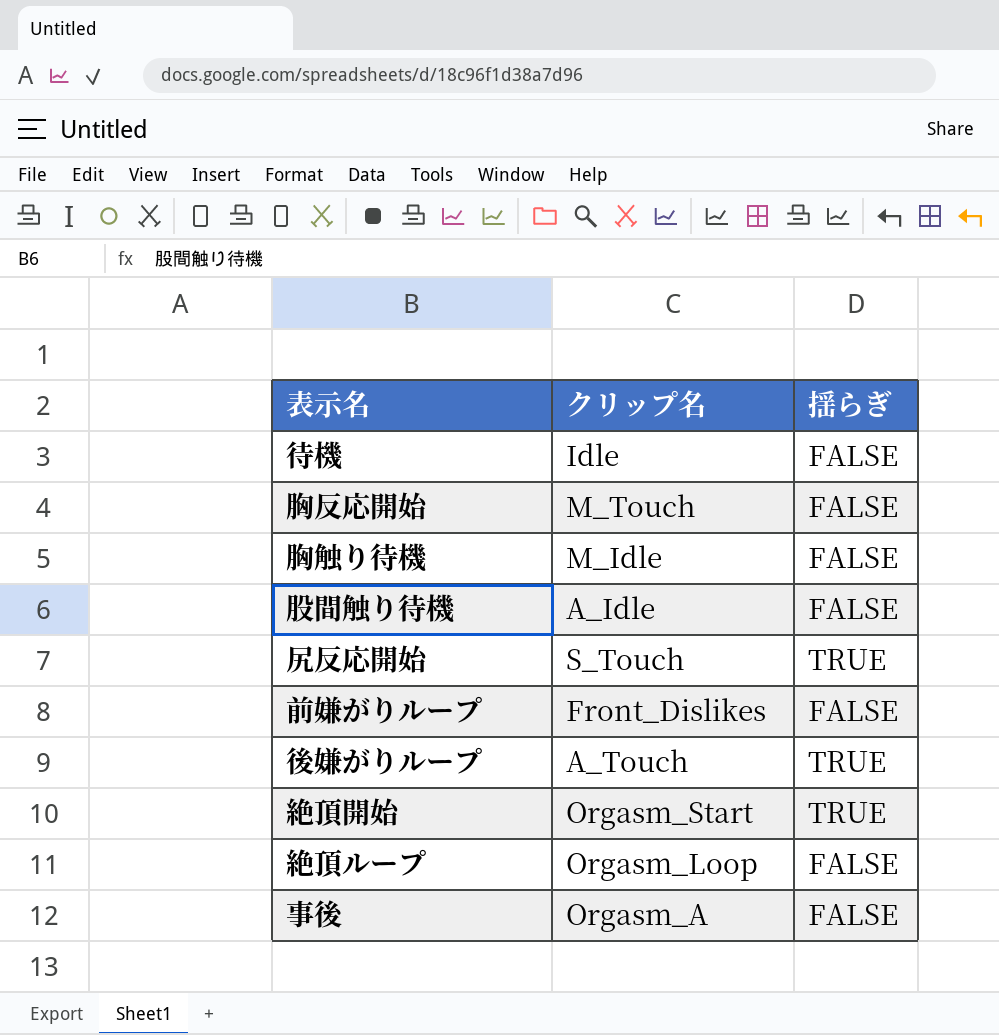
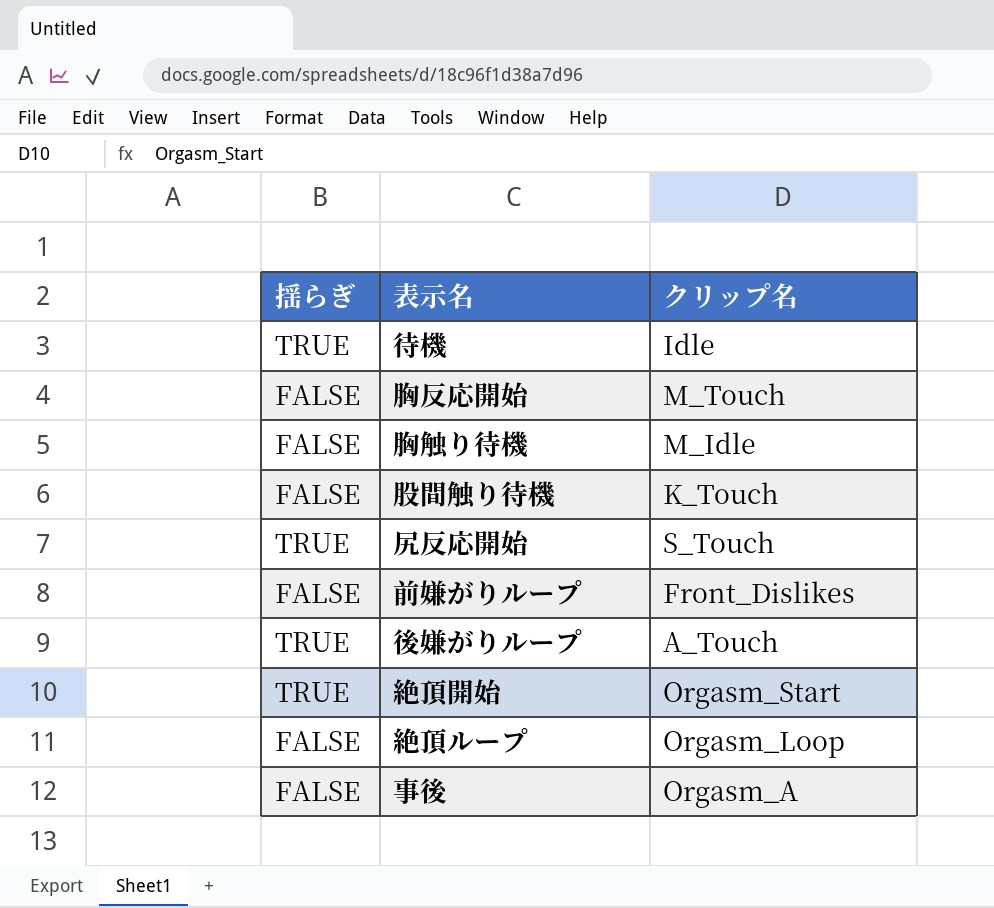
column 揺らぎ | position: 3 -> 1
待機 | 揺らぎ: FALSE -> TRUE
股間触り待機 | クリップ名: A_Idle -> K_Touch

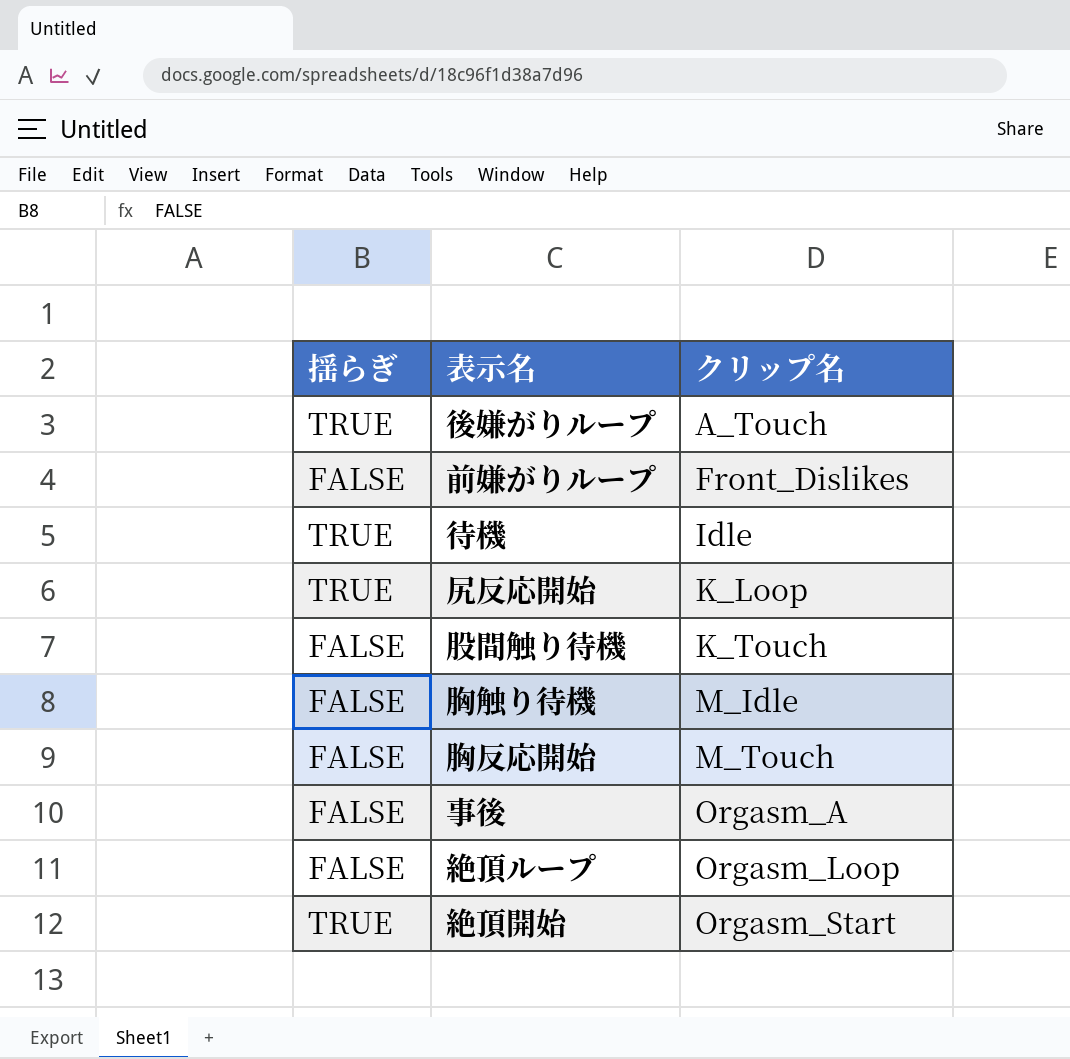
row order: none -> クリップ名 ascending
尻反応開始 | クリップ名: S_Touch -> K_Loop

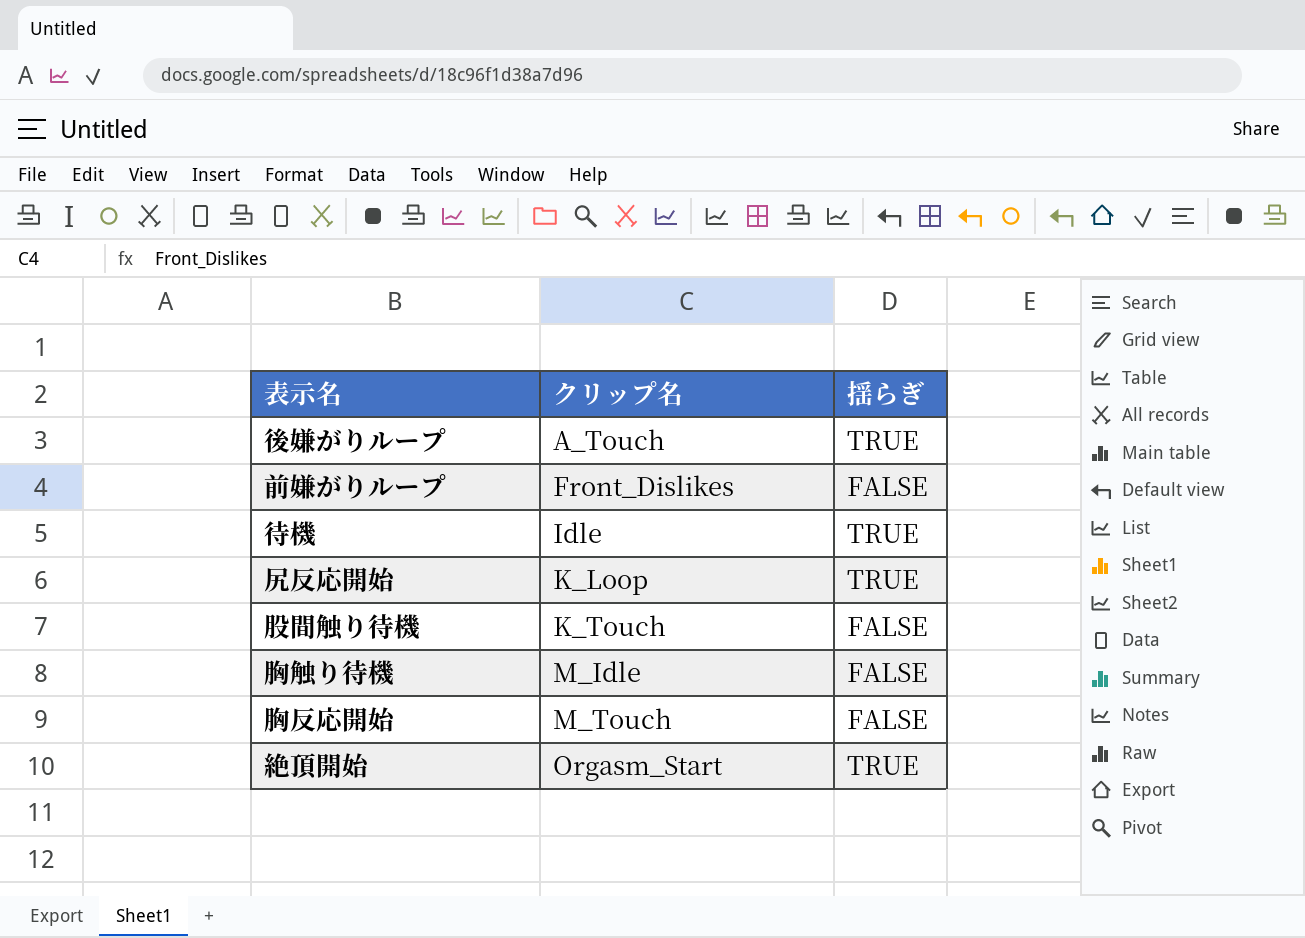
column 揺らぎ | position: 1 -> 3
row 事後: FALSE | Orgasm_A -> none
row 絶頂ループ: FALSE | Orgasm_Loop -> none

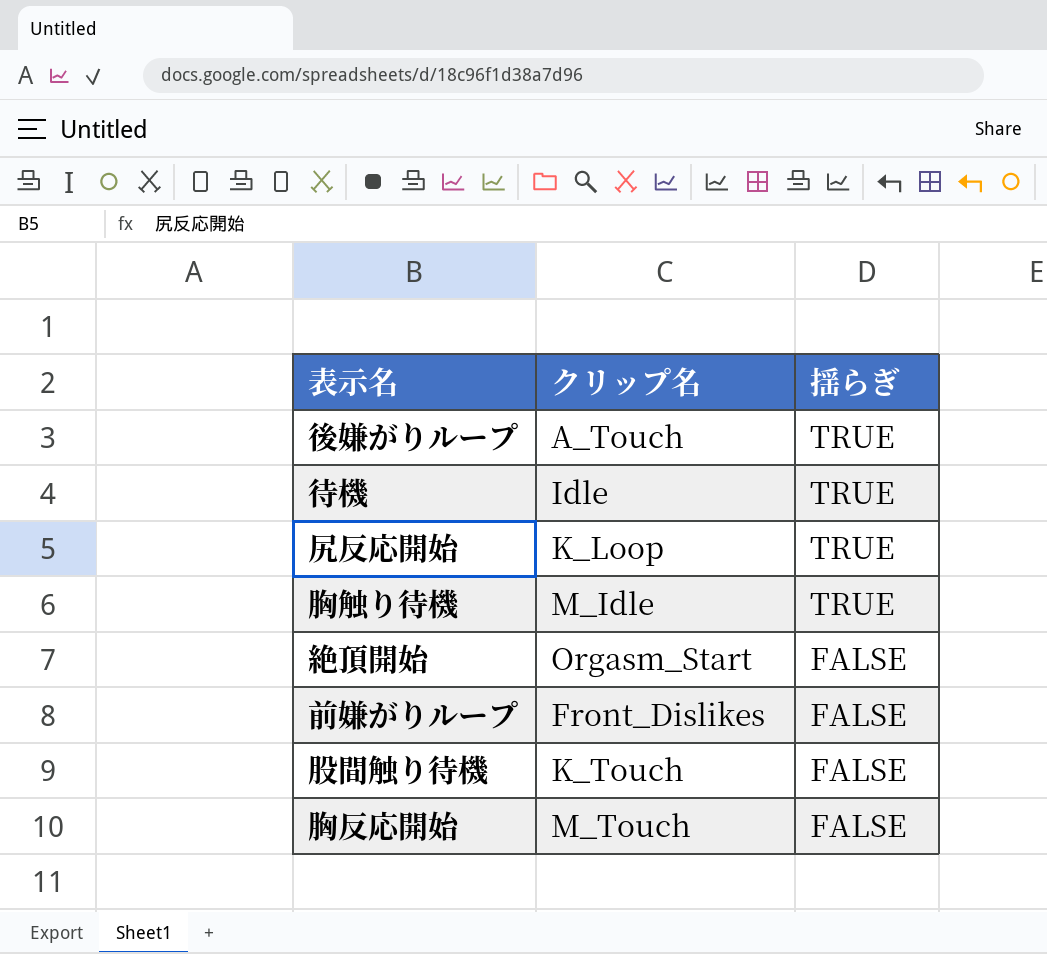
row order: クリップ名 ascending -> 揺らぎ descending
胸触り待機 | 揺らぎ: FALSE -> TRUE
絶頂開始 | 揺らぎ: TRUE -> FALSE

